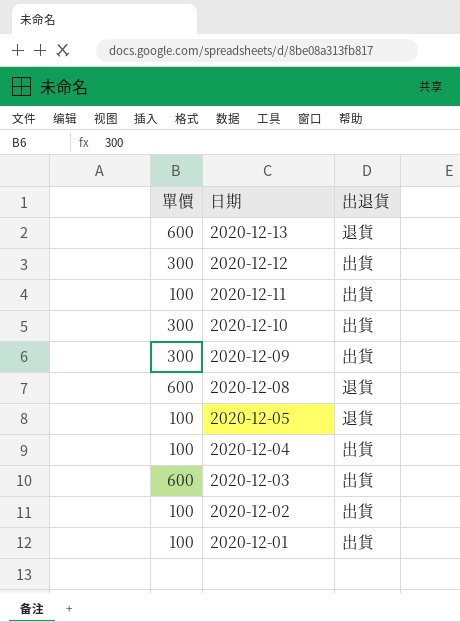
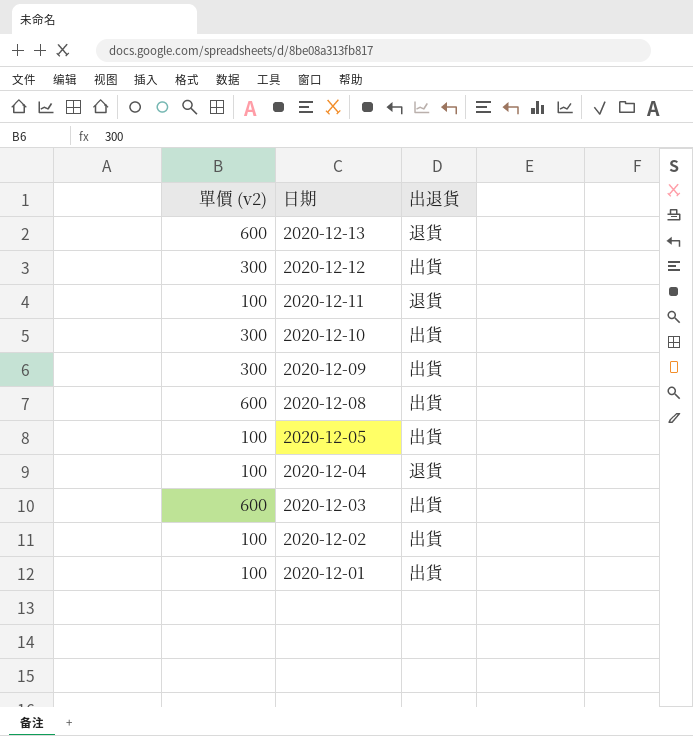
column name: 單價 -> 單價 (v2)
2020-12-11 | 出退貨: 出貨 -> 退貨
2020-12-08 | 出退貨: 退貨 -> 出貨
2020-12-05 | 出退貨: 退貨 -> 出貨
2020-12-04 | 出退貨: 出貨 -> 退貨

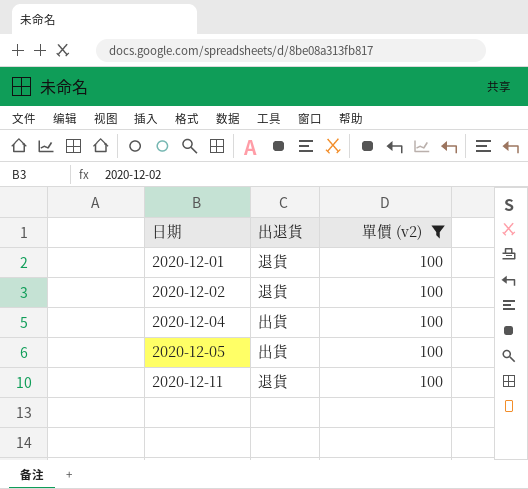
filter: none -> 單價 (v2) = 100
row order: 日期 descending -> 日期 ascending
column 單價 (v2) | position: 1 -> 3
2020-12-01 | 出退貨: 出貨 -> 退貨
2020-12-02 | 出退貨: 出貨 -> 退貨
2020-12-04 | 出退貨: 退貨 -> 出貨

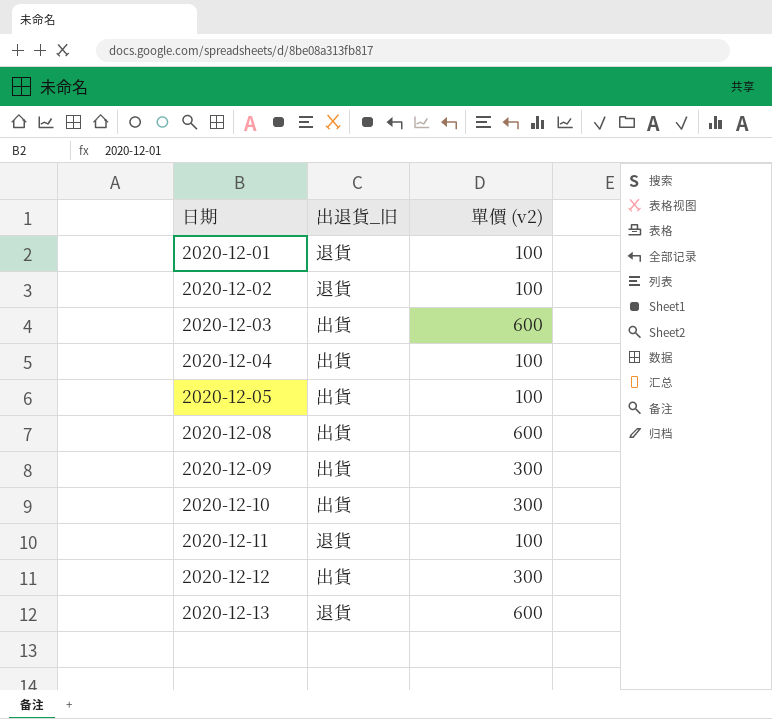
filter: 單價 (v2) = 100 -> none
column name: 出退貨 -> 出退貨_旧

